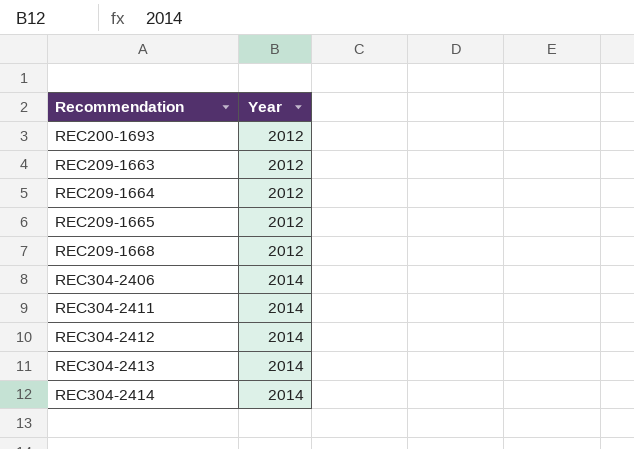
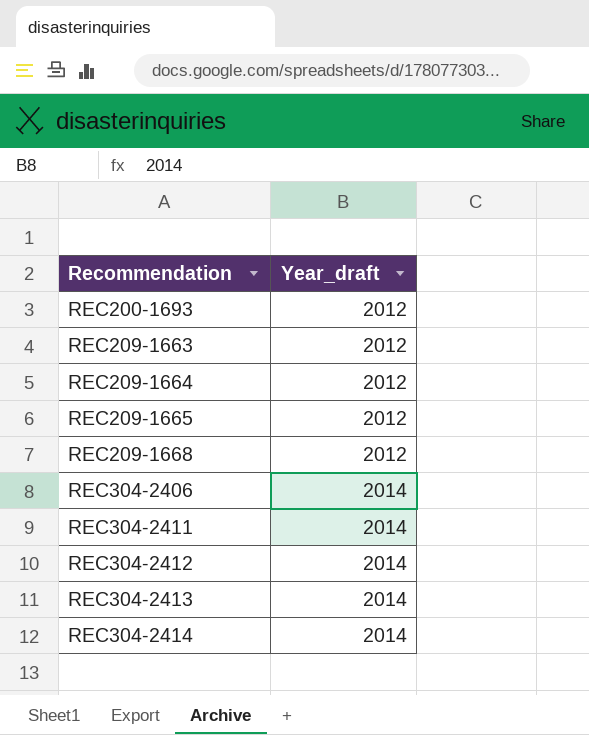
column name: Year -> Year_draft

